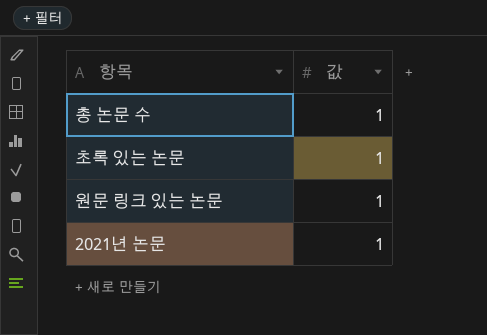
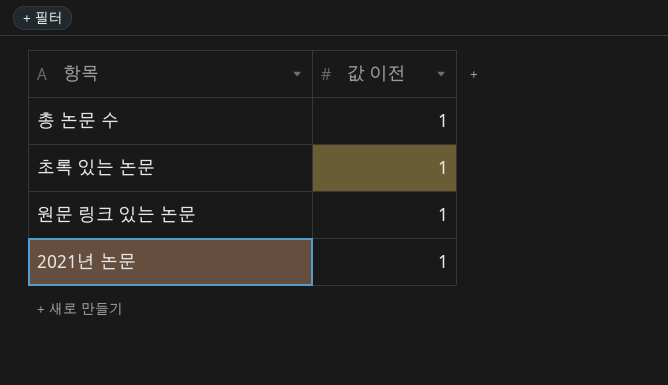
column name: 값 -> 값 이전

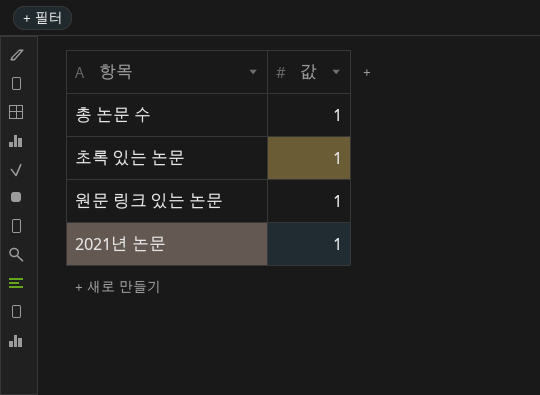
column name: 값 이전 -> 값

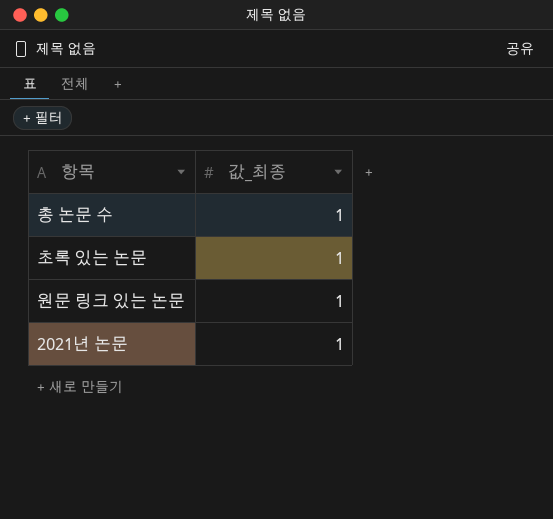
column name: 값 -> 값_최종

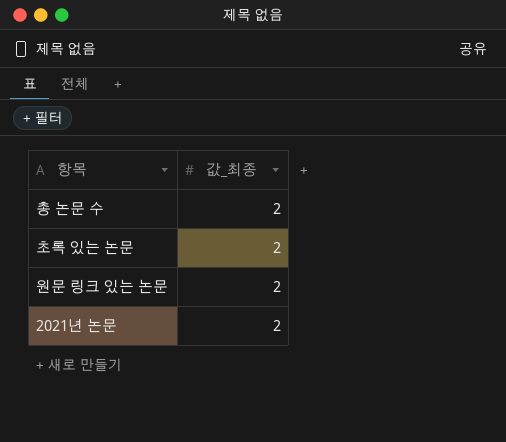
총 논문 수 | 값_최종: 1 -> 2
초록 있는 논문 | 값_최종: 1 -> 2
원문 링크 있는 논문 | 값_최종: 1 -> 2
2021년 논문 | 값_최종: 1 -> 2

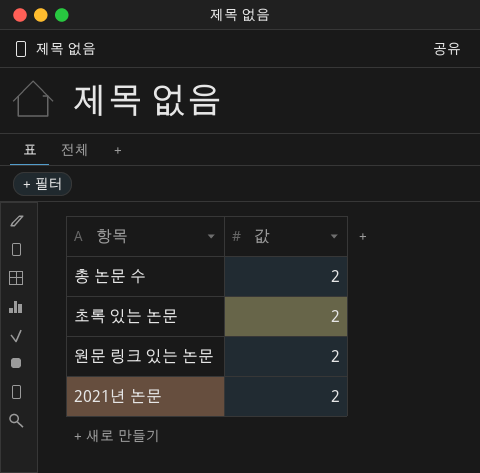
column name: 값_최종 -> 값

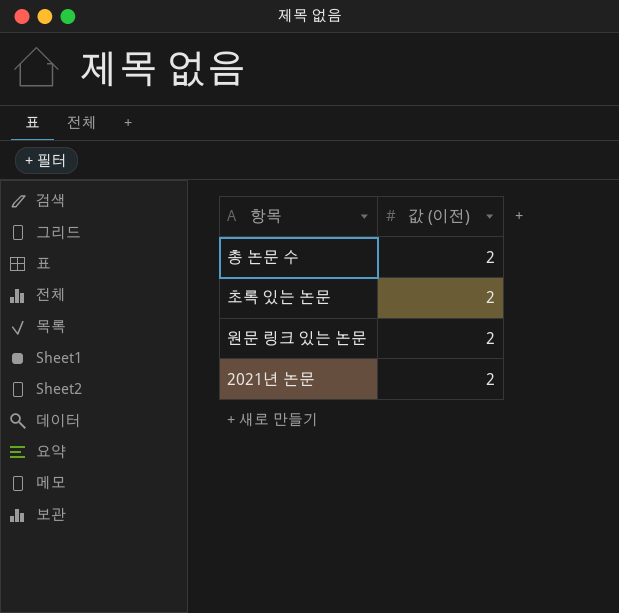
column name: 값 -> 값 (이전)

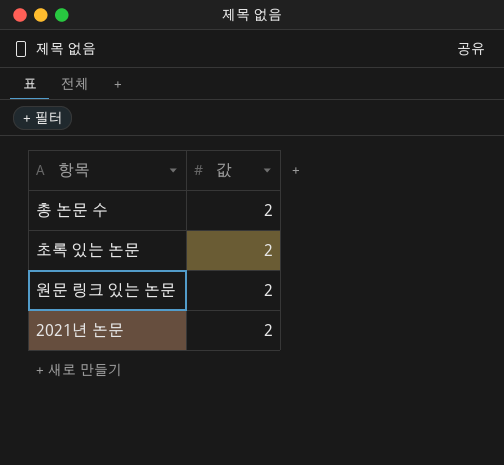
column name: 값 (이전) -> 값

